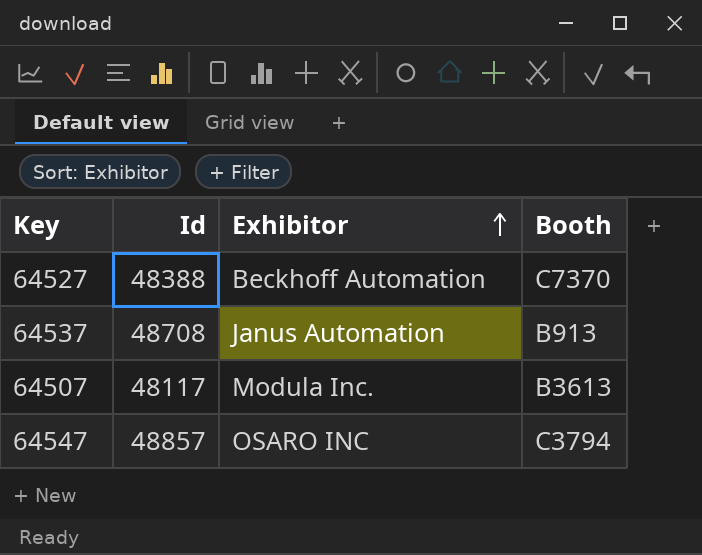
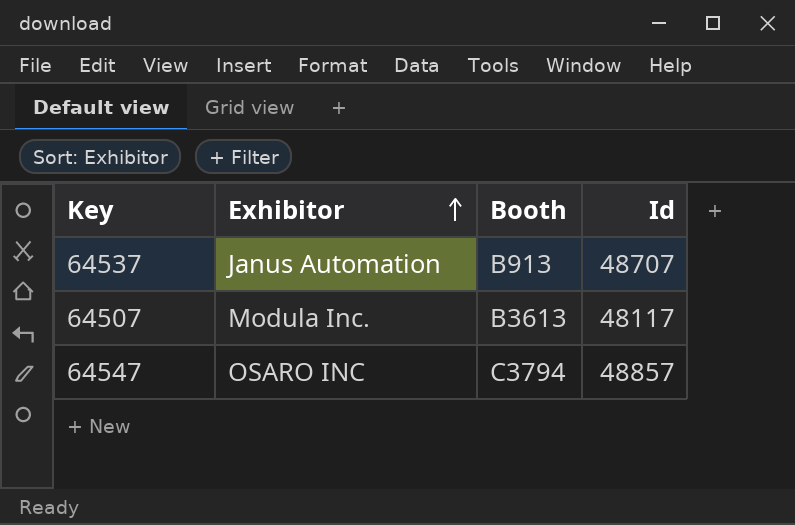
column Id | position: 2 -> 4
row 64527: 48388 | Beckhoff Automation | C7370 -> none
64537 | Id: 48708 -> 48707

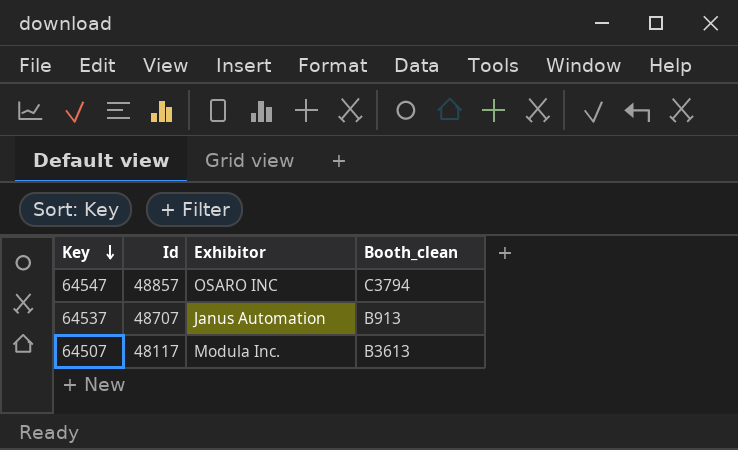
row order: Exhibitor ascending -> Key descending
column Id | position: 4 -> 2
column name: Booth -> Booth_clean

